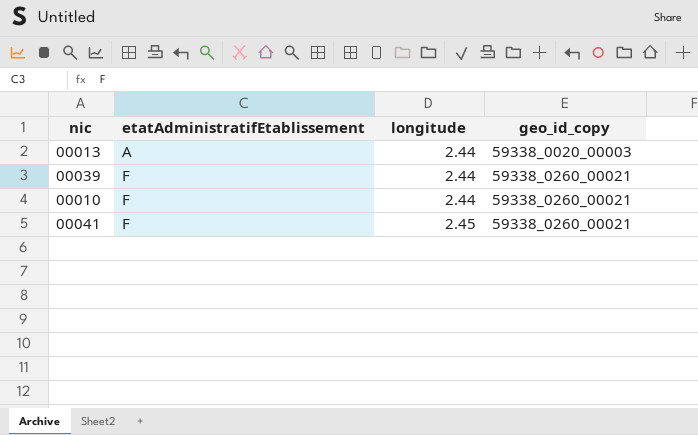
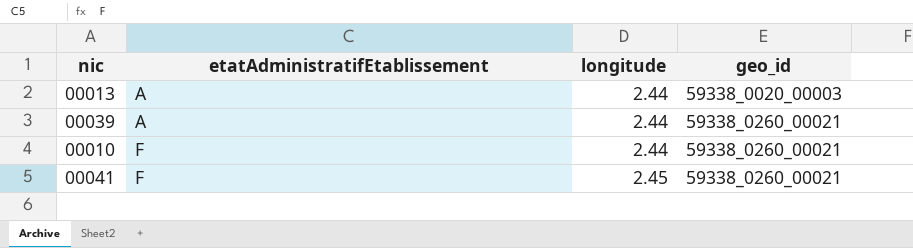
column name: geo_id_copy -> geo_id
00039 | etatAdministratifEtablissement: F -> A

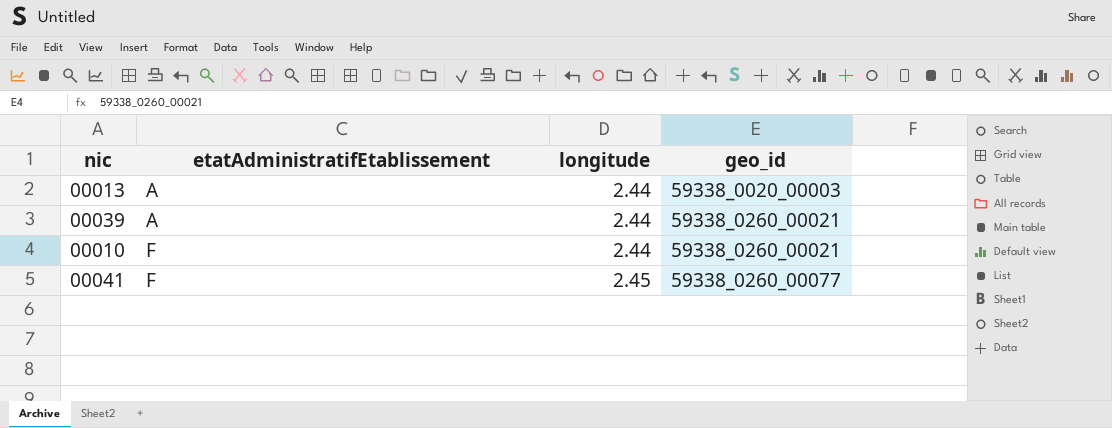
00041 | geo_id: 59338_0260_00021 -> 59338_0260_00077

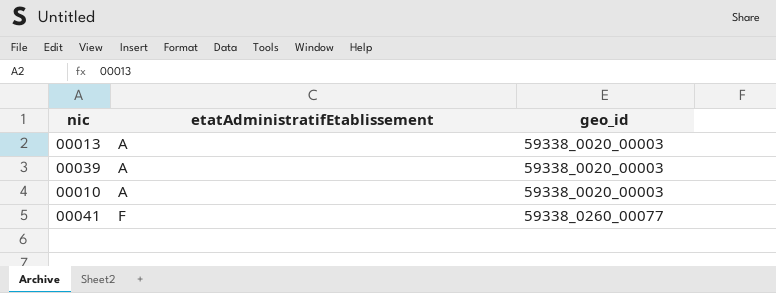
column longitude | position: 3 -> none
00039 | geo_id: 59338_0260_00021 -> 59338_0020_00003
00010 | etatAdministratifEtablissement: F -> A
00010 | geo_id: 59338_0260_00021 -> 59338_0020_00003

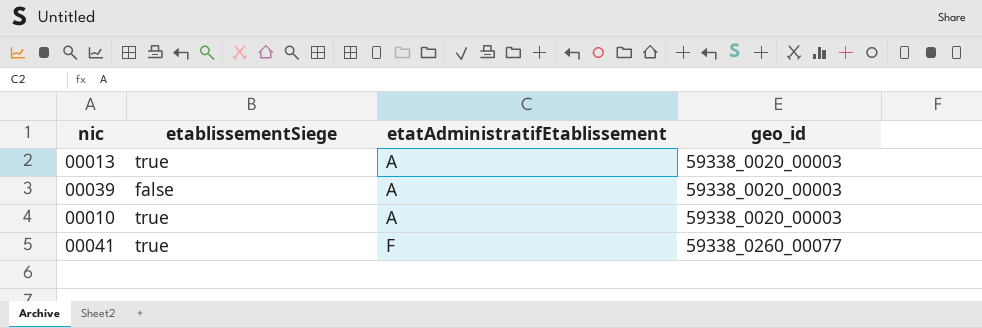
column etablissementSiege | position: none -> 2

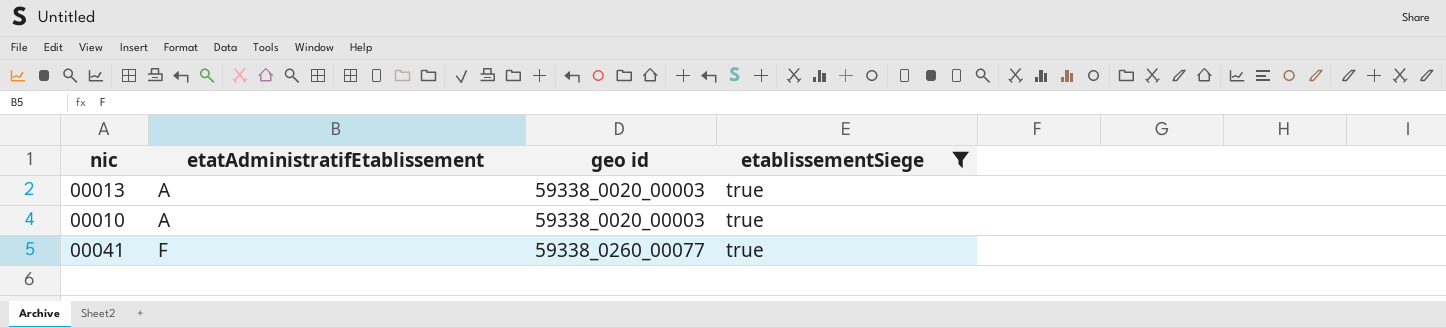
filter: none -> etablissementSiege = true
column name: geo_id -> geo id
column etablissementSiege | position: 2 -> 4

